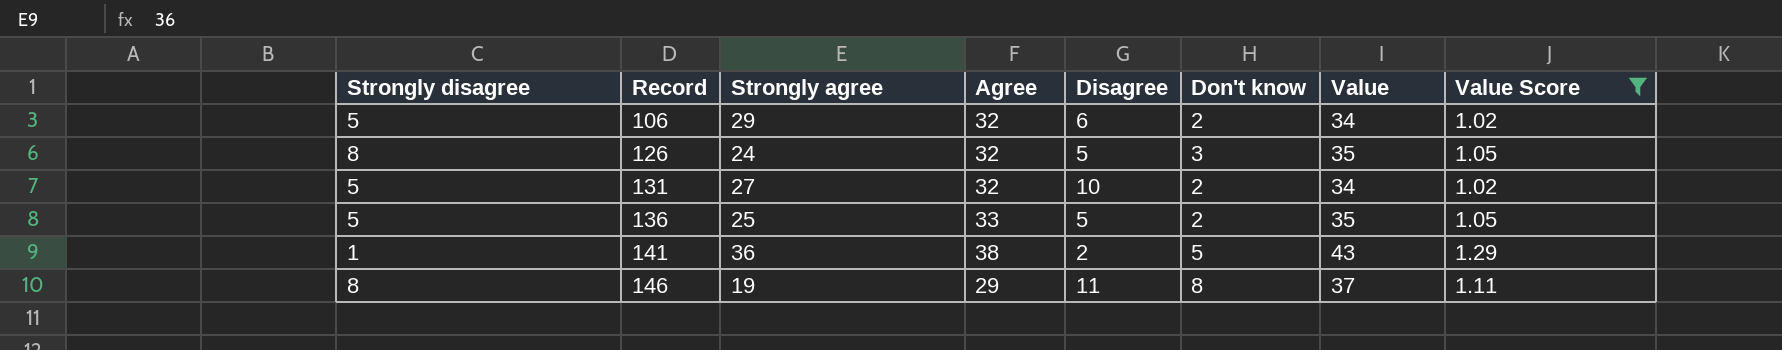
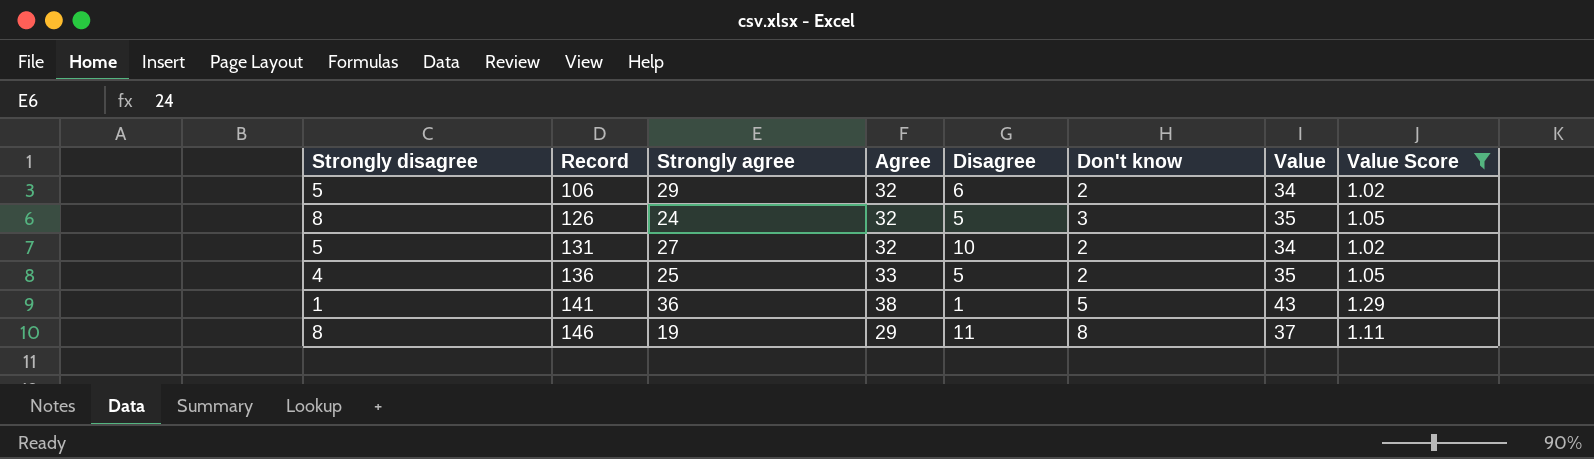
136 | Strongly disagree: 5 -> 4
141 | Disagree: 2 -> 1

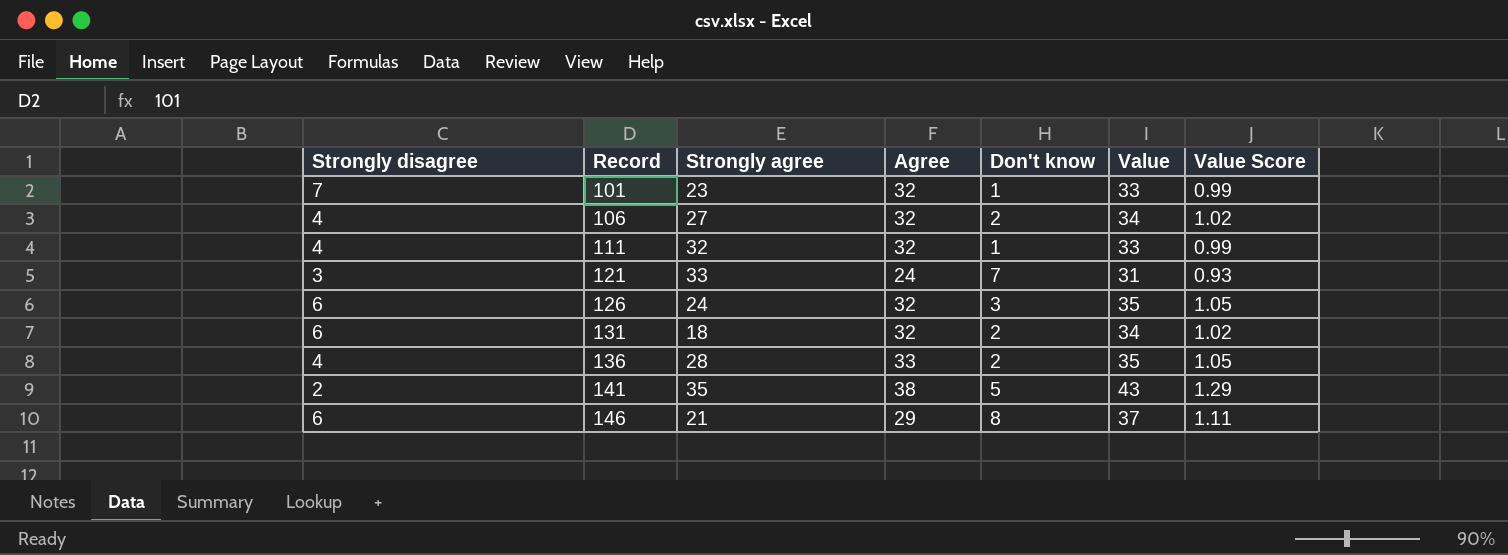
filter: Value Score >= 1.02 -> none
column Disagree | position: 5 -> none
106 | Strongly disagree: 5 -> 4
106 | Strongly agree: 29 -> 27
126 | Strongly disagree: 8 -> 6
131 | Strongly disagree: 5 -> 6
131 | Strongly agree: 27 -> 18
136 | Strongly agree: 25 -> 28
141 | Strongly disagree: 1 -> 2
141 | Strongly agree: 36 -> 35
146 | Strongly disagree: 8 -> 6
146 | Strongly agree: 19 -> 21

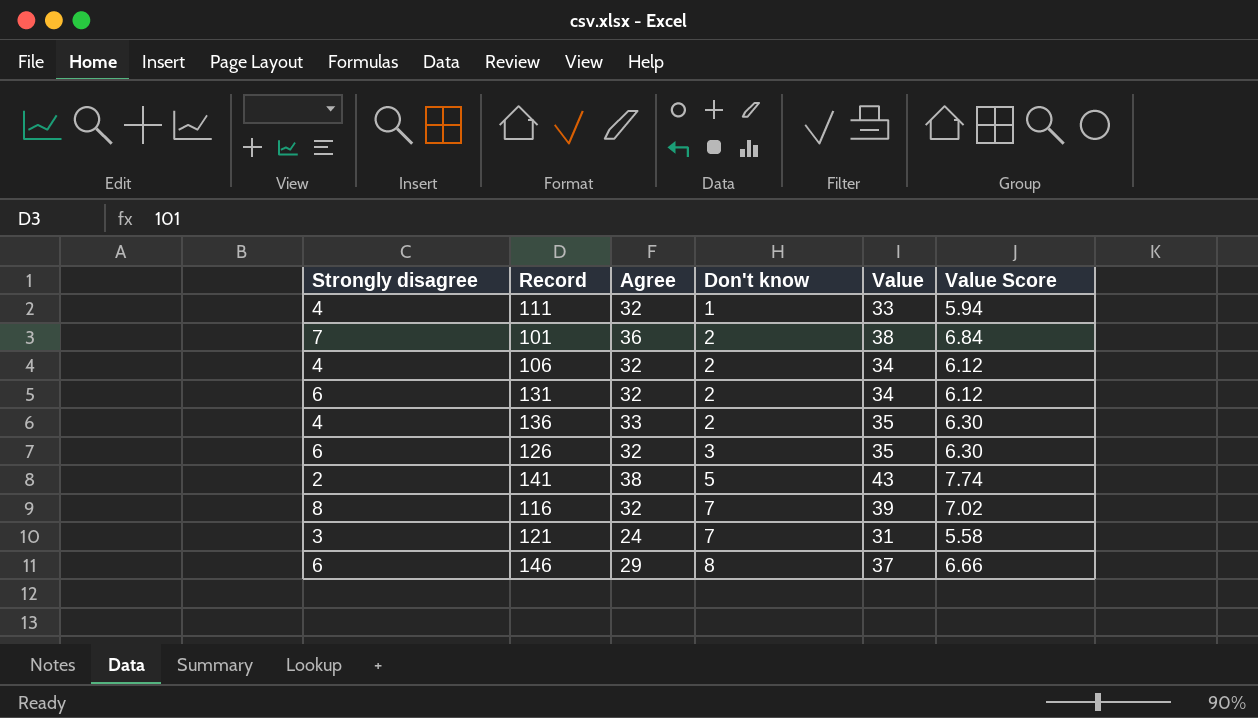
row order: Record ascending -> Don't know ascending
column Strongly agree | position: 3 -> none
column Value Score | formula: [Value] * 0.03 -> [Value] * 0.18
101 | Agree: 32 -> 36
101 | Don't know: 1 -> 2
101 | Value: 33 -> 38
row 116: none -> 8 | 32 | 7 | 39 | 7.02

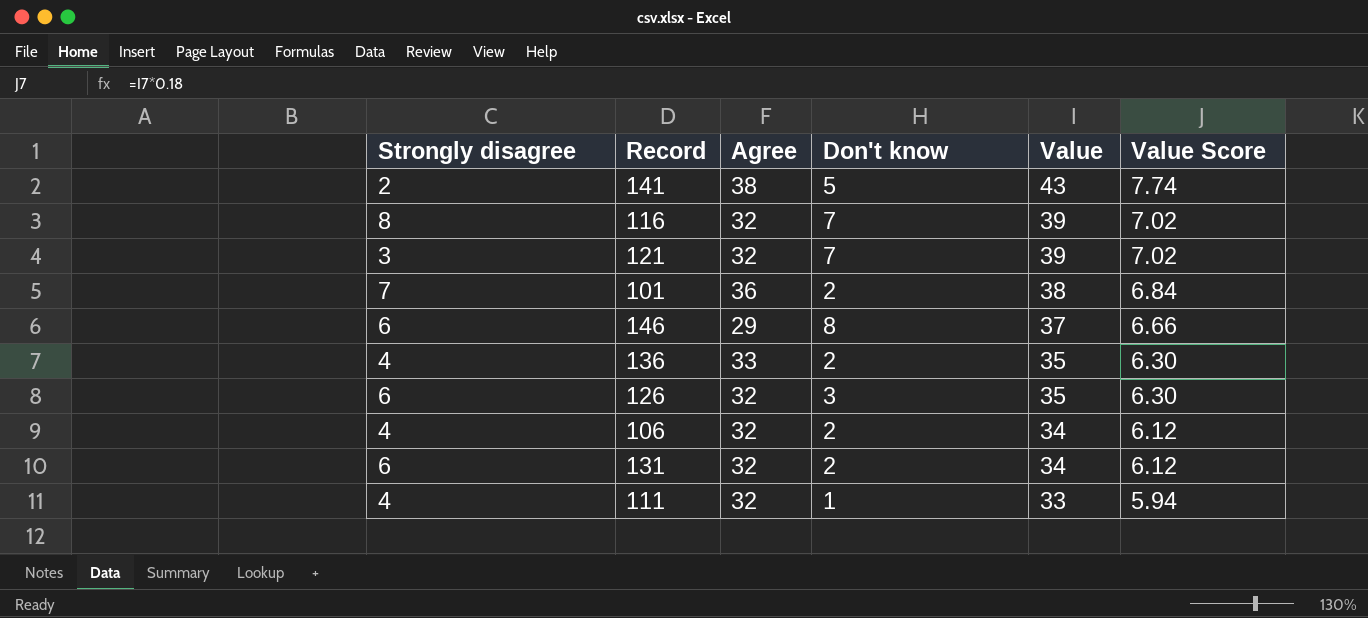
row order: Don't know ascending -> Value descending
121 | Agree: 24 -> 32
121 | Value: 31 -> 39
121 | Value Score: 5.58 -> 7.02

